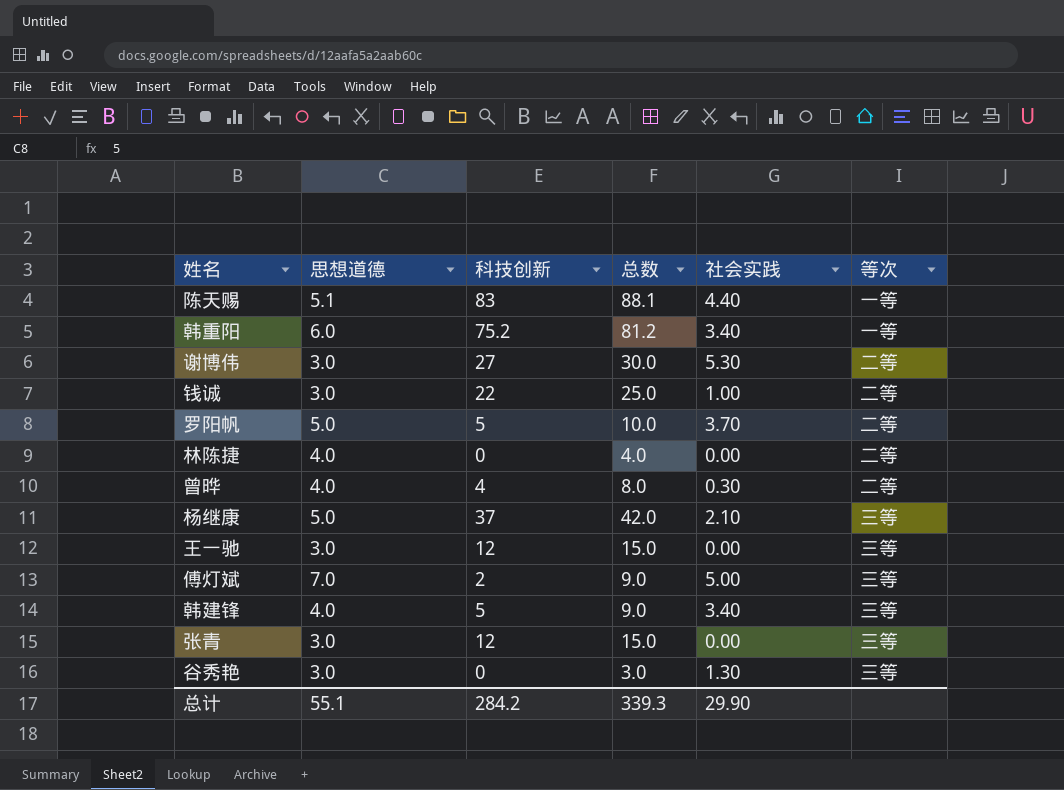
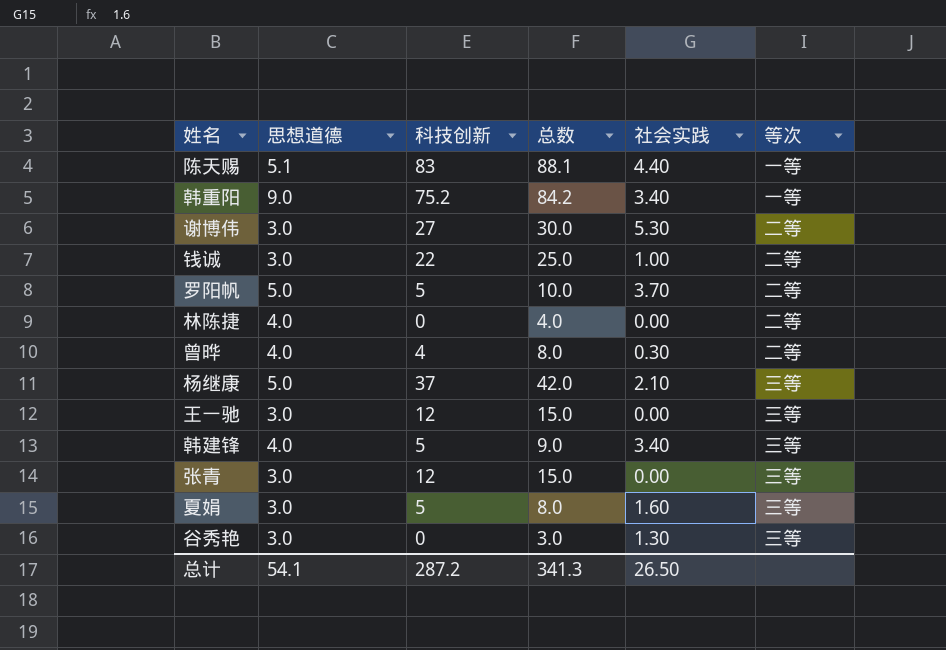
row 傅灯斌: 7.0 | 2 | 9.0 | 5.00 | 三等 -> none
韩重阳 | 思想道德: 6.0 -> 9.0
韩重阳 | 总数: 81.2 -> 84.2
row 夏娟: none -> 3.0 | 5 | 8.0 | 1.60 | 三等
总计 | 思想道德: 55.1 -> 54.1
总计 | 科技创新: 284.2 -> 287.2
总计 | 总数: 339.3 -> 341.3
总计 | 社会实践: 29.90 -> 26.50

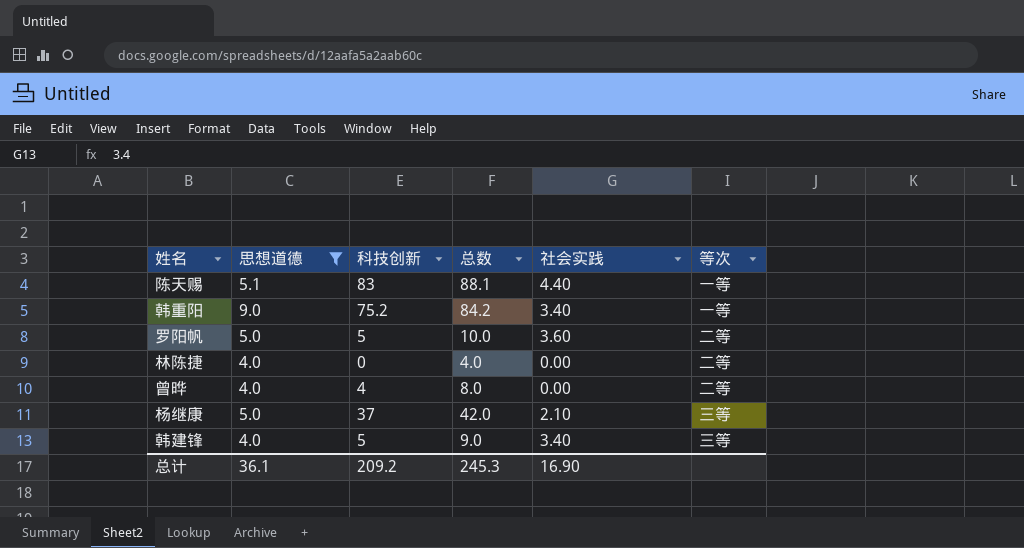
filter: none -> 思想道德 != 3.0
罗阳帆 | 社会实践: 3.70 -> 3.60
曾晔 | 社会实践: 0.30 -> 0.00
总计 | 思想道德: 54.1 -> 36.1
总计 | 科技创新: 287.2 -> 209.2
总计 | 总数: 341.3 -> 245.3
总计 | 社会实践: 26.50 -> 16.90

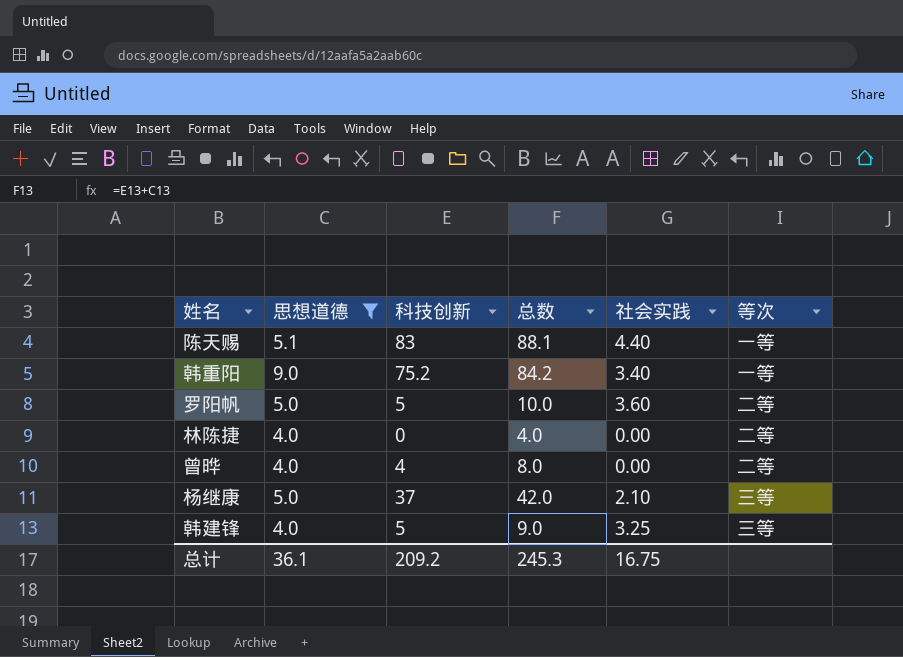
韩建锋 | 社会实践: 3.40 -> 3.25
总计 | 社会实践: 16.90 -> 16.75

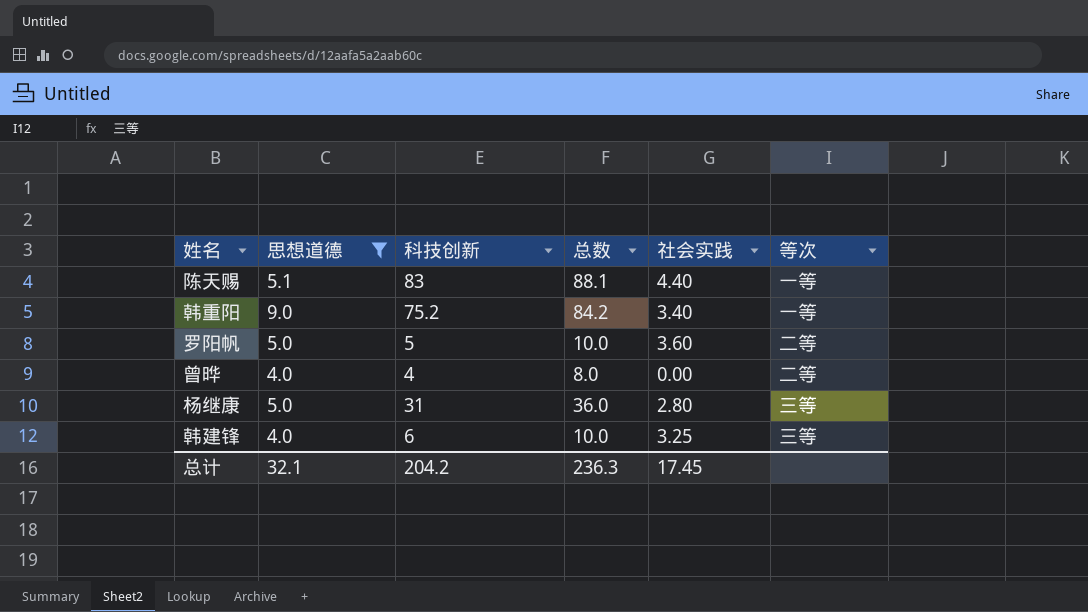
row 林陈捷: 4.0 | 0 | 4.0 | 0.00 | 二等 -> none
杨继康 | 科技创新: 37 -> 31
杨继康 | 总数: 42.0 -> 36.0
杨继康 | 社会实践: 2.10 -> 2.80
韩建锋 | 科技创新: 5 -> 6
韩建锋 | 总数: 9.0 -> 10.0
总计 | 思想道德: 36.1 -> 32.1
总计 | 科技创新: 209.2 -> 204.2
总计 | 总数: 245.3 -> 236.3
总计 | 社会实践: 16.75 -> 17.45

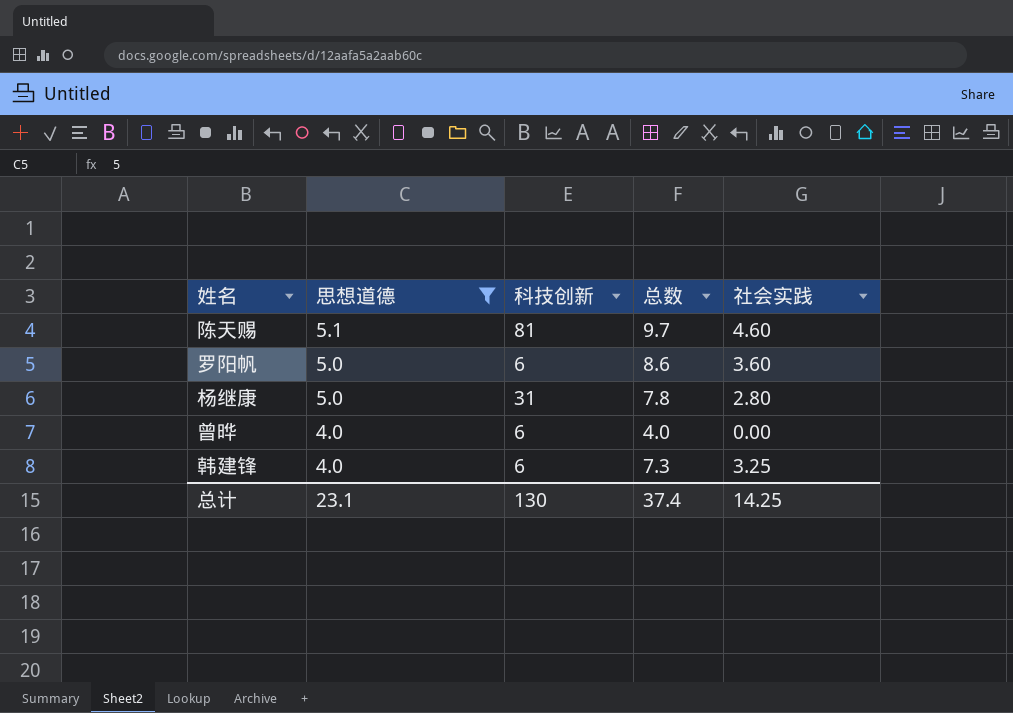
row order: none -> 思想道德 descending
column 等次 | position: 6 -> none
column 总数 | formula: [思想道德] + [科技创新] -> [思想道德] + [社会实践]
row 韩重阳: 9.0 | 75.2 | 84.2 | 3.40 | 一等 -> none
陈天赐 | 科技创新: 83 -> 81
陈天赐 | 社会实践: 4.40 -> 4.60
罗阳帆 | 科技创新: 5 -> 6
曾晔 | 科技创新: 4 -> 6
总计 | 思想道德: 32.1 -> 23.1
总计 | 科技创新: 204.2 -> 130
总计 | 总数: 236.3 -> 37.4
总计 | 社会实践: 17.45 -> 14.25

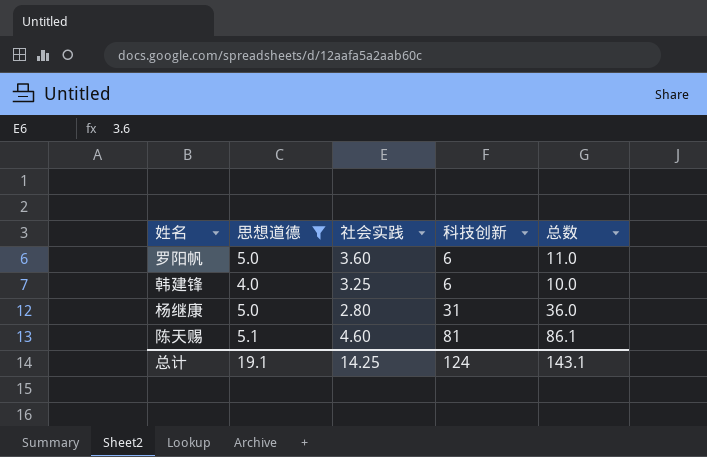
row order: 思想道德 descending -> 科技创新 ascending
column 社会实践 | position: 5 -> 3
column 总数 | formula: [思想道德] + [社会实践] -> [思想道德] + [科技创新]
row 曾晔: 4.0 | 6 | 4.0 | 0.00 -> none
总计 | 思想道德: 23.1 -> 19.1
总计 | 科技创新: 130 -> 124
总计 | 总数: 37.4 -> 143.1

